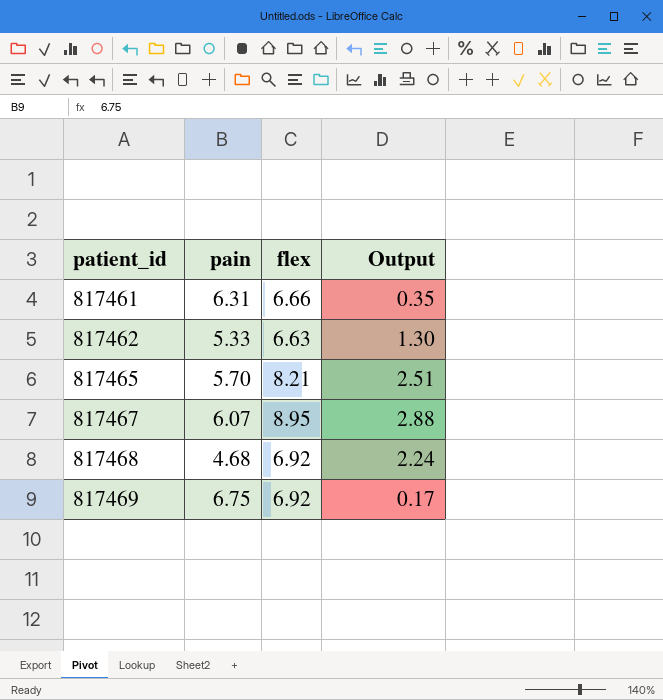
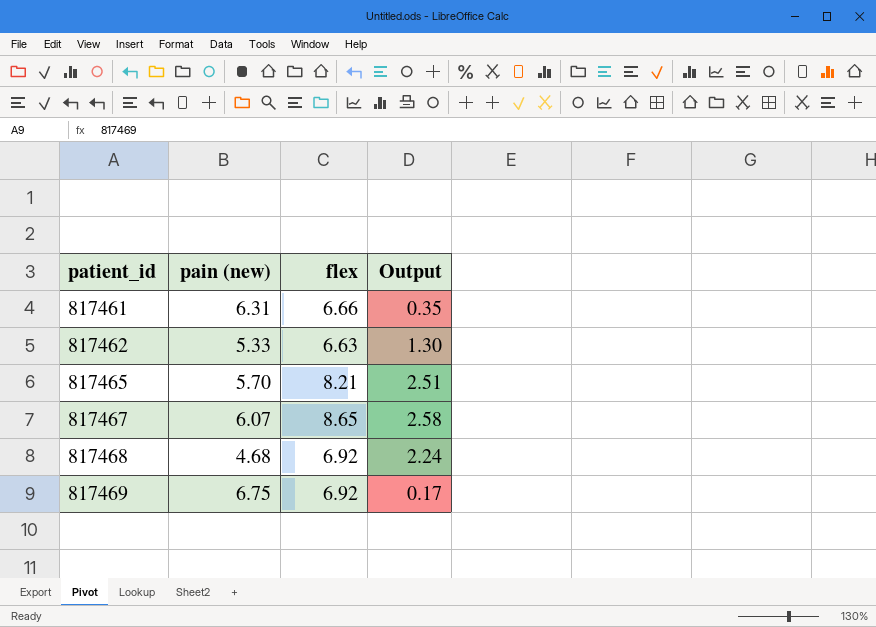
column name: pain -> pain (new)
817467 | flex: 8.95 -> 8.65
817467 | Output: 2.88 -> 2.58

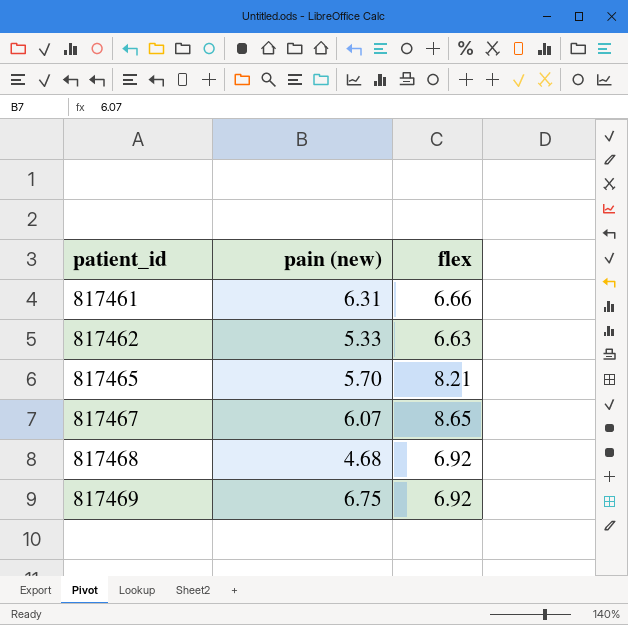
column Output | formula: [flex] - [pain (new)] -> none

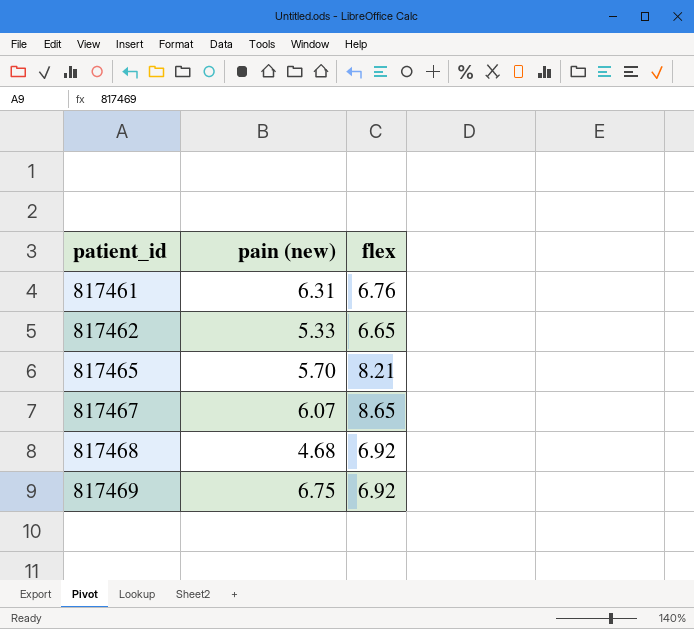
817461 | flex: 6.66 -> 6.76
817462 | flex: 6.63 -> 6.65

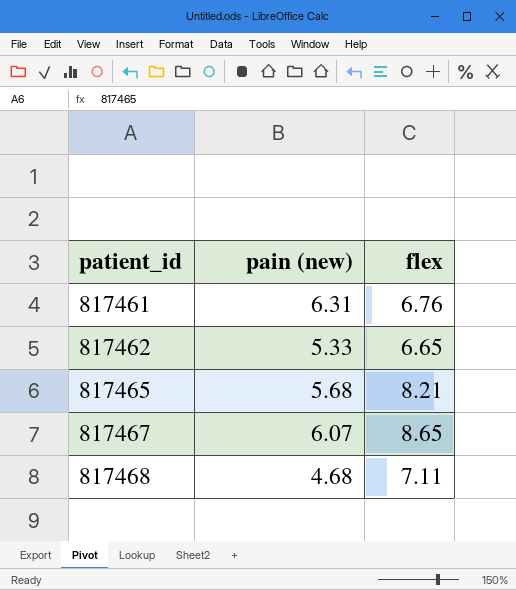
row 817469: 6.75 | 6.92 -> none
817465 | pain (new): 5.70 -> 5.68
817468 | flex: 6.92 -> 7.11

